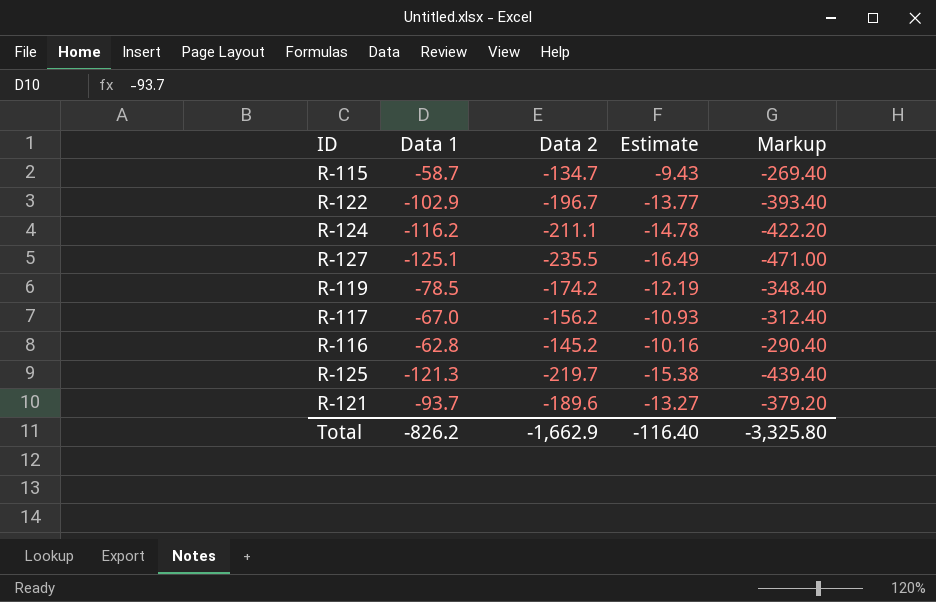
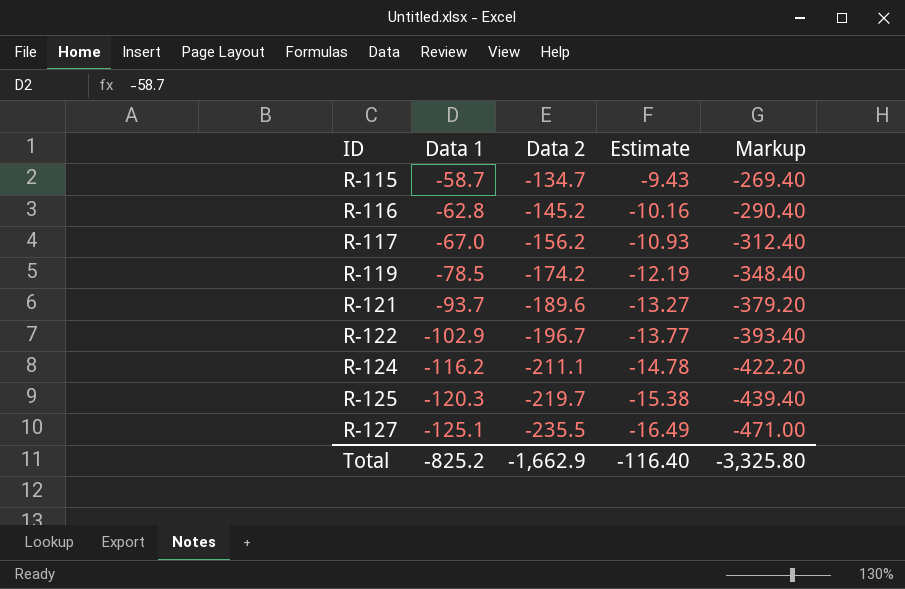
row order: none -> ID ascending
R-125 | Data 1: -121.3 -> -120.3
Total | Data 1: -826.2 -> -825.2

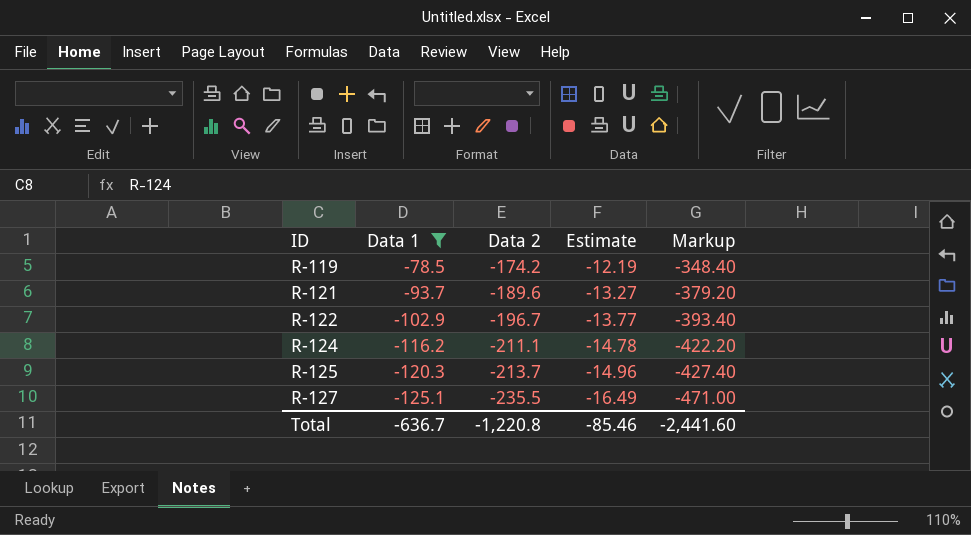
filter: none -> Data 1 <= -78.5
R-125 | Data 2: -219.7 -> -213.7
R-125 | Estimate: -15.38 -> -14.96
R-125 | Markup: -439.40 -> -427.40
Total | Data 1: -825.2 -> -636.7
Total | Data 2: -1,662.9 -> -1,220.8
Total | Estimate: -116.40 -> -85.46
Total | Markup: -3,325.80 -> -2,441.60

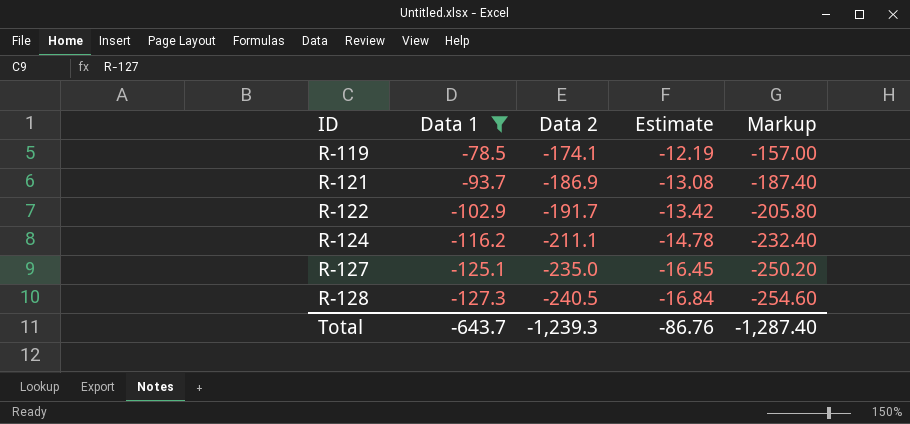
column Markup | formula: [Data 2] * 2 -> [Data 1] * 2
row R-125: -120.3 | -213.7 | -14.96 | -427.40 -> none
R-119 | Data 2: -174.2 -> -174.1
R-121 | Data 2: -189.6 -> -186.9
R-121 | Estimate: -13.27 -> -13.08
R-122 | Data 2: -196.7 -> -191.7
R-122 | Estimate: -13.77 -> -13.42
R-127 | Data 2: -235.5 -> -235.0
R-127 | Estimate: -16.49 -> -16.45
row R-128: none -> -127.3 | -240.5 | -16.84 | -254.60
Total | Data 1: -636.7 -> -643.7
Total | Data 2: -1,220.8 -> -1,239.3
Total | Estimate: -85.46 -> -86.76
Total | Markup: -2,441.60 -> -1,287.40

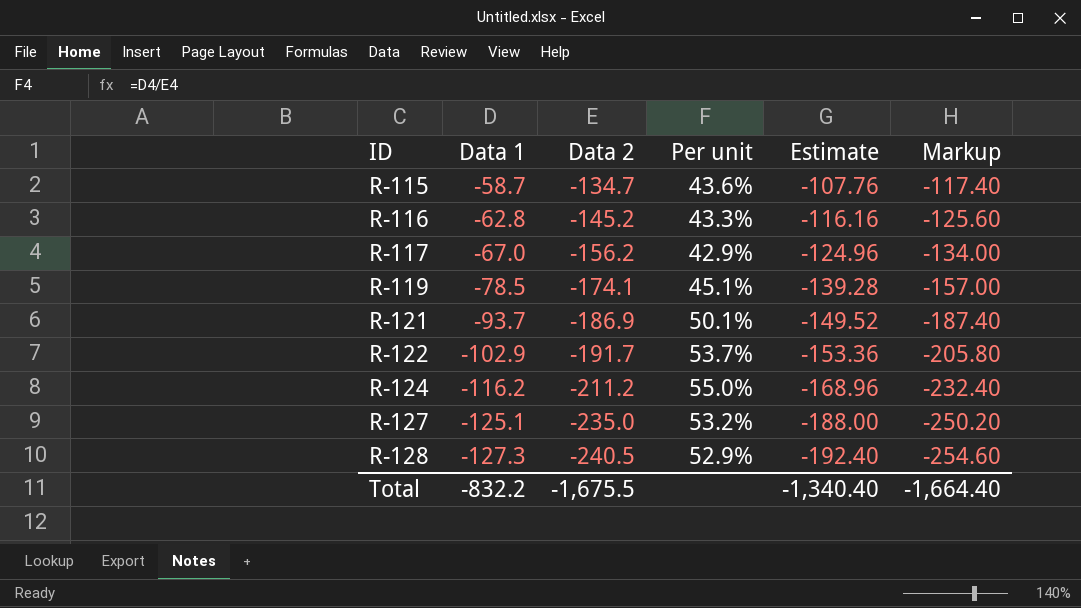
filter: Data 1 <= -78.5 -> none
column Per unit | formula: none -> [Data 1] / [Data 2]
column Estimate | formula: [Data 2] * 0.07 -> [Data 2] * 0.8
R-124 | Data 2: -211.1 -> -211.2
Total | Data 1: -643.7 -> -832.2
Total | Data 2: -1,239.3 -> -1,675.5
Total | Estimate: -86.76 -> -1,340.40
Total | Markup: -1,287.40 -> -1,664.40

